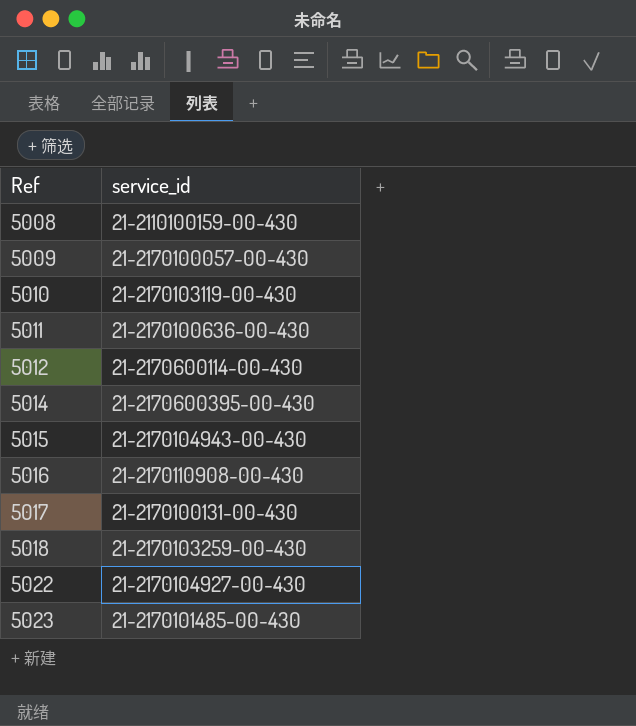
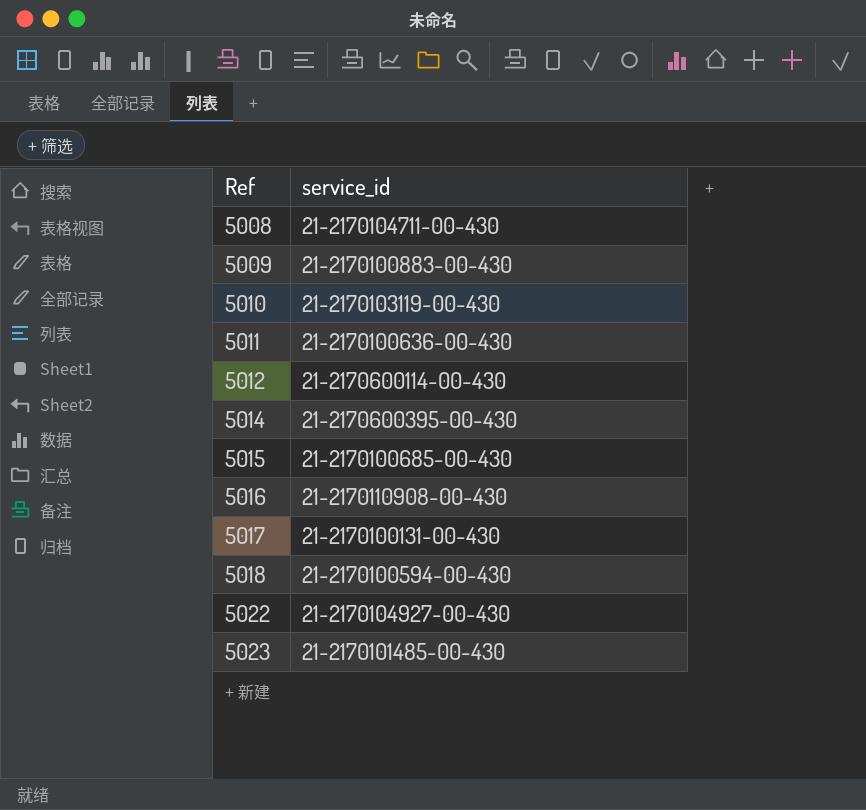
5008 | service_id: 21-2110100159-00-430 -> 21-2170104711-00-430
5009 | service_id: 21-2170100057-00-430 -> 21-2170100883-00-430
5015 | service_id: 21-2170104943-00-430 -> 21-2170100685-00-430
5018 | service_id: 21-2170103259-00-430 -> 21-2170100594-00-430

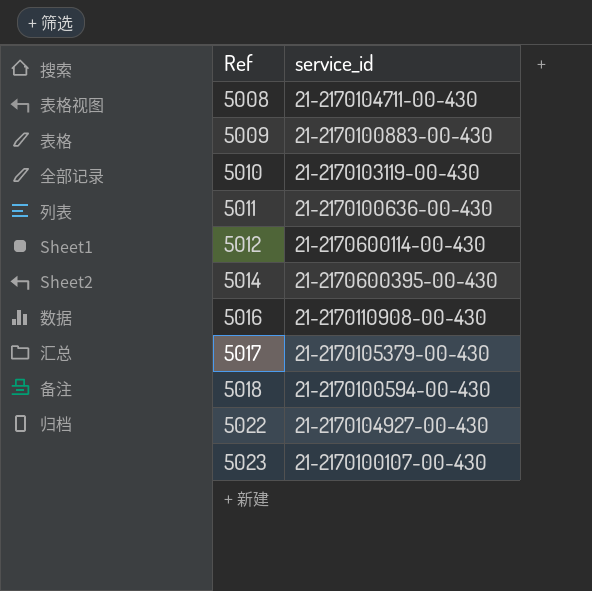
row 5015: 21-2170100685-00-430 -> none
5017 | service_id: 21-2170100131-00-430 -> 21-2170105379-00-430
5023 | service_id: 21-2170101485-00-430 -> 21-2170100107-00-430

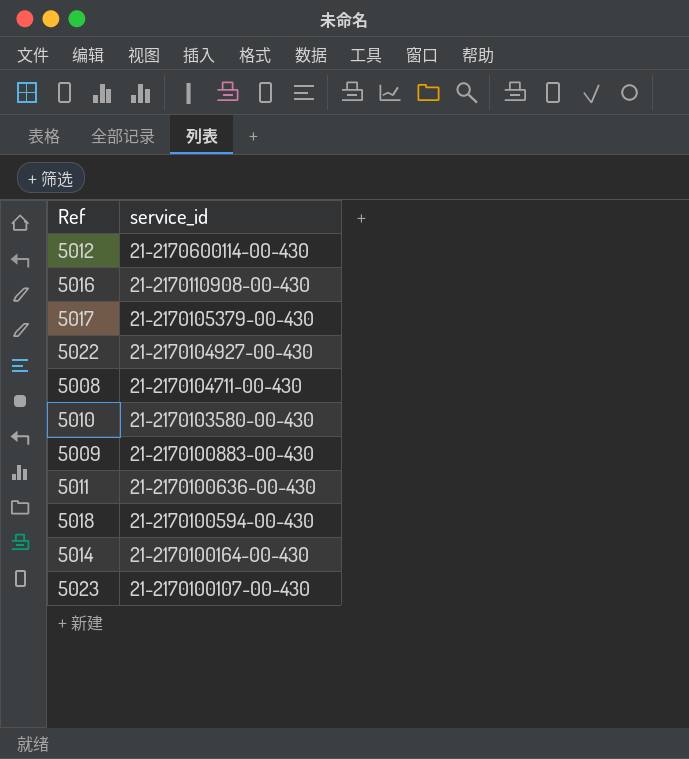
row order: Ref ascending -> service_id descending
5010 | service_id: 21-2170103119-00-430 -> 21-2170103580-00-430
5014 | service_id: 21-2170600395-00-430 -> 21-2170100164-00-430

